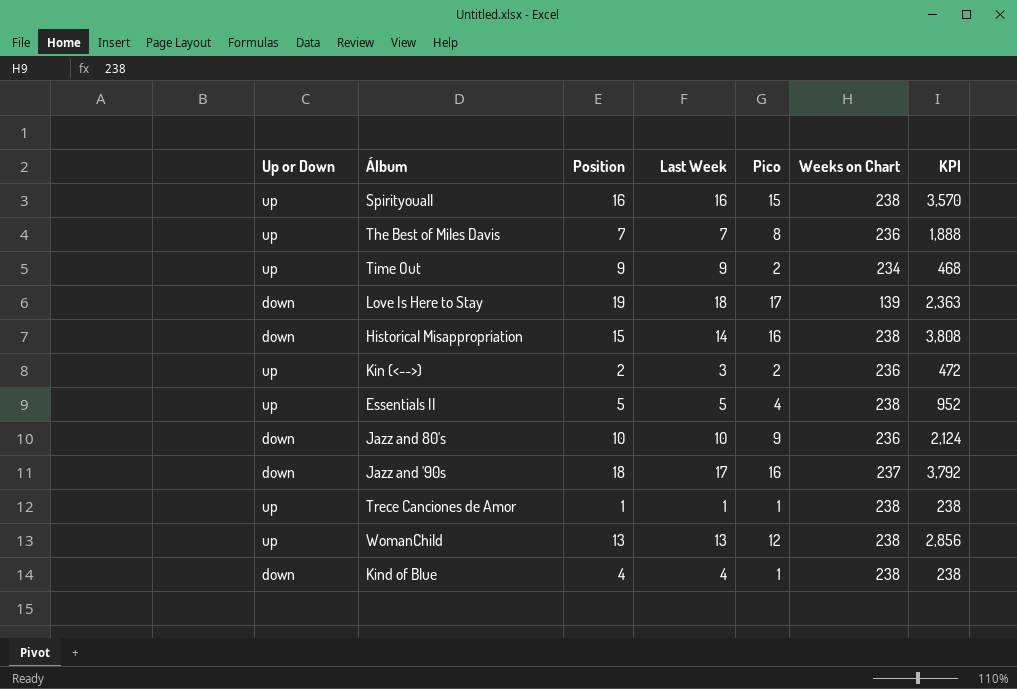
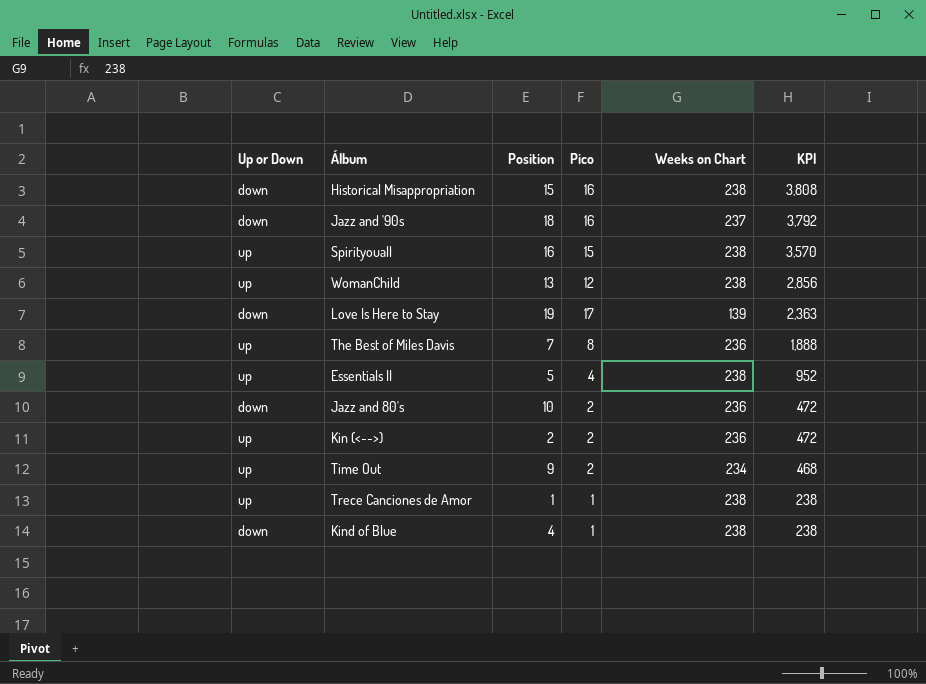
row order: none -> KPI descending
column Last Week | position: 4 -> none
Jazz and 80's | Pico: 9 -> 2
Jazz and 80's | KPI: 2,124 -> 472

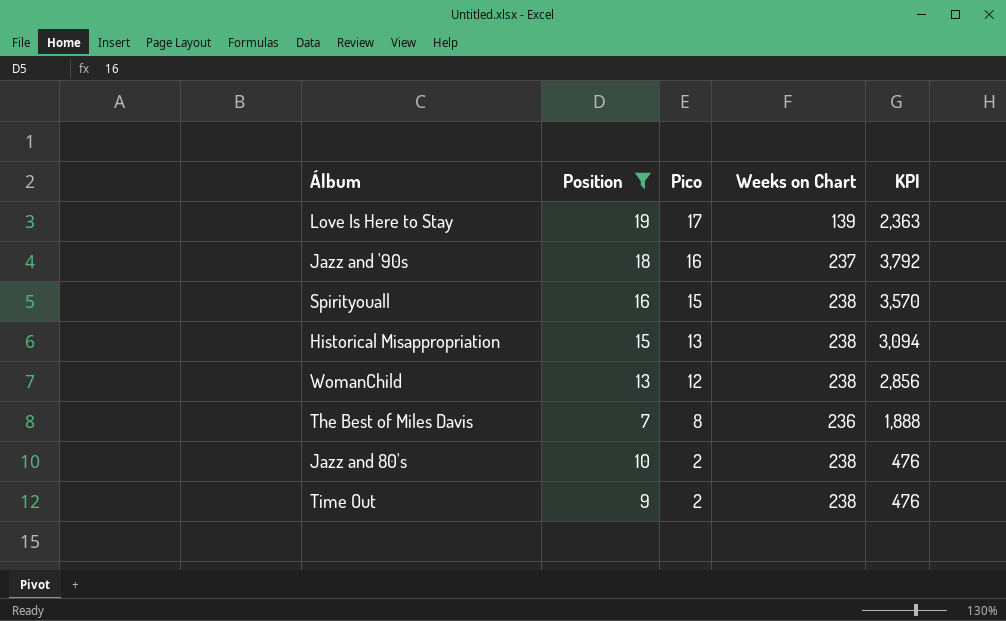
filter: none -> Position >= 7
row order: KPI descending -> Pico descending
column Up or Down | position: 1 -> none
Historical Misappropriation | Pico: 16 -> 13
Historical Misappropriation | KPI: 3,808 -> 3,094
Jazz and 80's | Weeks on Chart: 236 -> 238
Jazz and 80's | KPI: 472 -> 476
Time Out | Weeks on Chart: 234 -> 238
Time Out | KPI: 468 -> 476

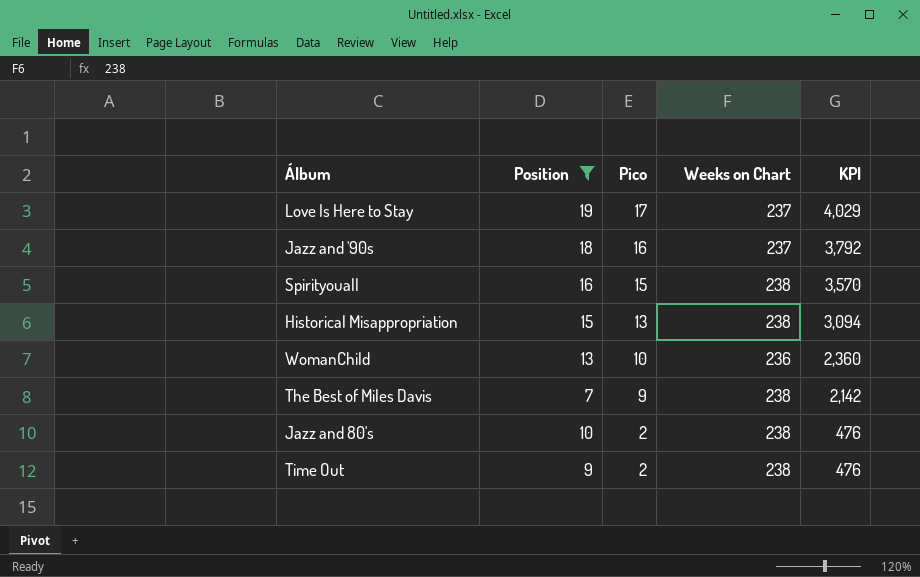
Love Is Here to Stay | Weeks on Chart: 139 -> 237
Love Is Here to Stay | KPI: 2,363 -> 4,029
WomanChild | Pico: 12 -> 10
WomanChild | Weeks on Chart: 238 -> 236
WomanChild | KPI: 2,856 -> 2,360
The Best of Miles Davis | Pico: 8 -> 9
The Best of Miles Davis | Weeks on Chart: 236 -> 238
The Best of Miles Davis | KPI: 1,888 -> 2,142

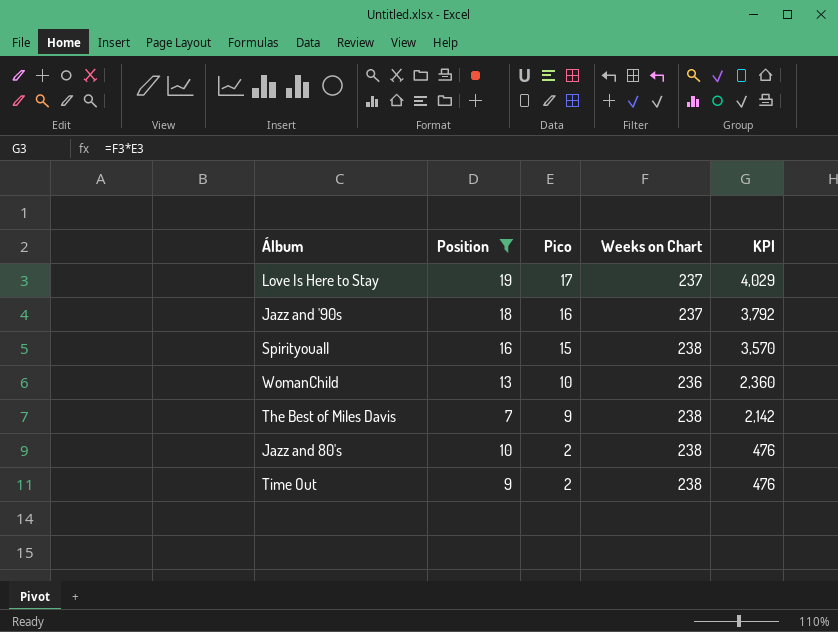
row Historical Misappropriation: 15 | 13 | 238 | 3,094 -> none

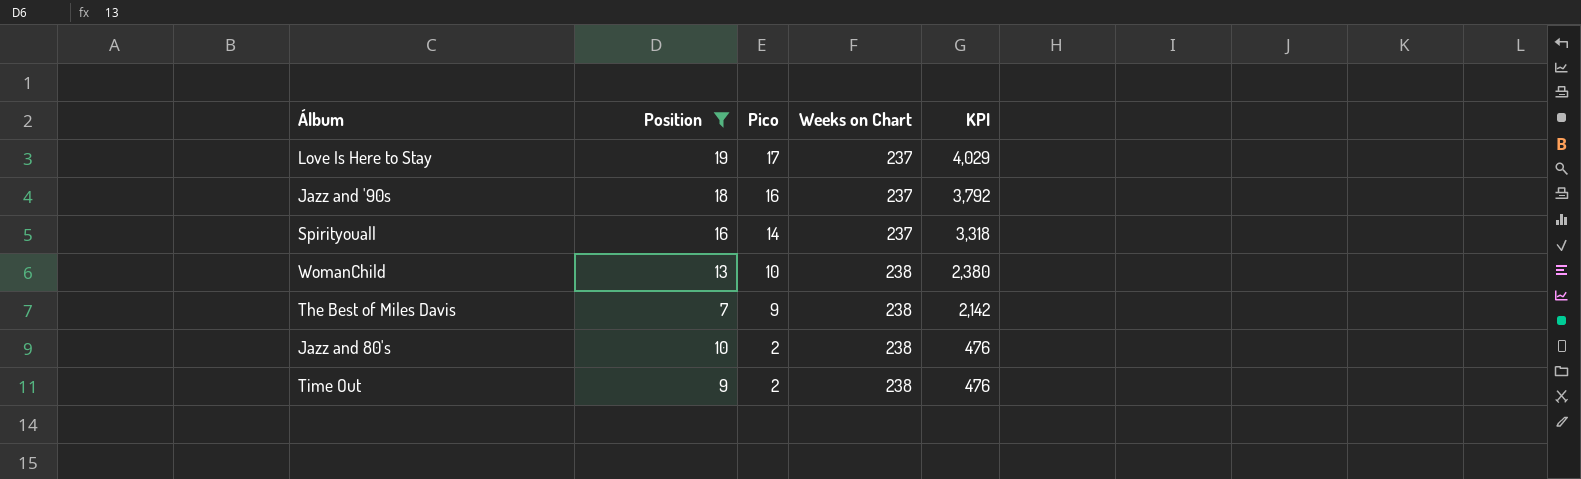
Spirityouall | Pico: 15 -> 14
Spirityouall | Weeks on Chart: 238 -> 237
Spirityouall | KPI: 3,570 -> 3,318
WomanChild | Weeks on Chart: 236 -> 238
WomanChild | KPI: 2,360 -> 2,380

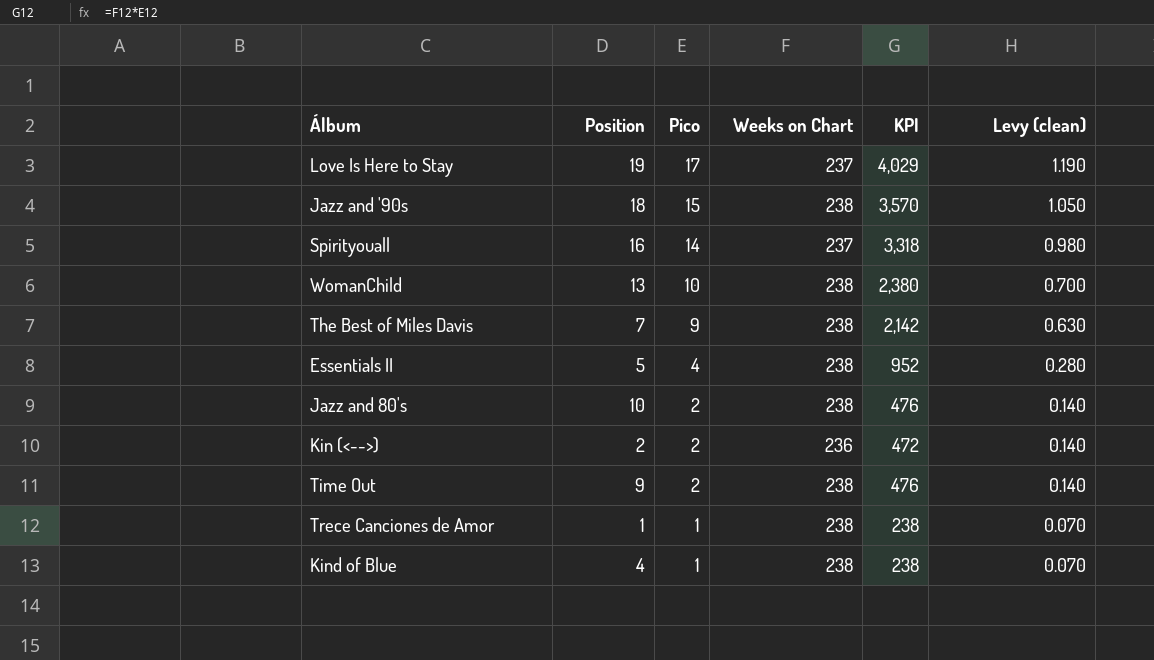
filter: Position >= 7 -> none
column Levy (clean) | formula: none -> [Pico] * 0.07
Jazz and '90s | Pico: 16 -> 15
Jazz and '90s | Weeks on Chart: 237 -> 238
Jazz and '90s | KPI: 3,792 -> 3,570

